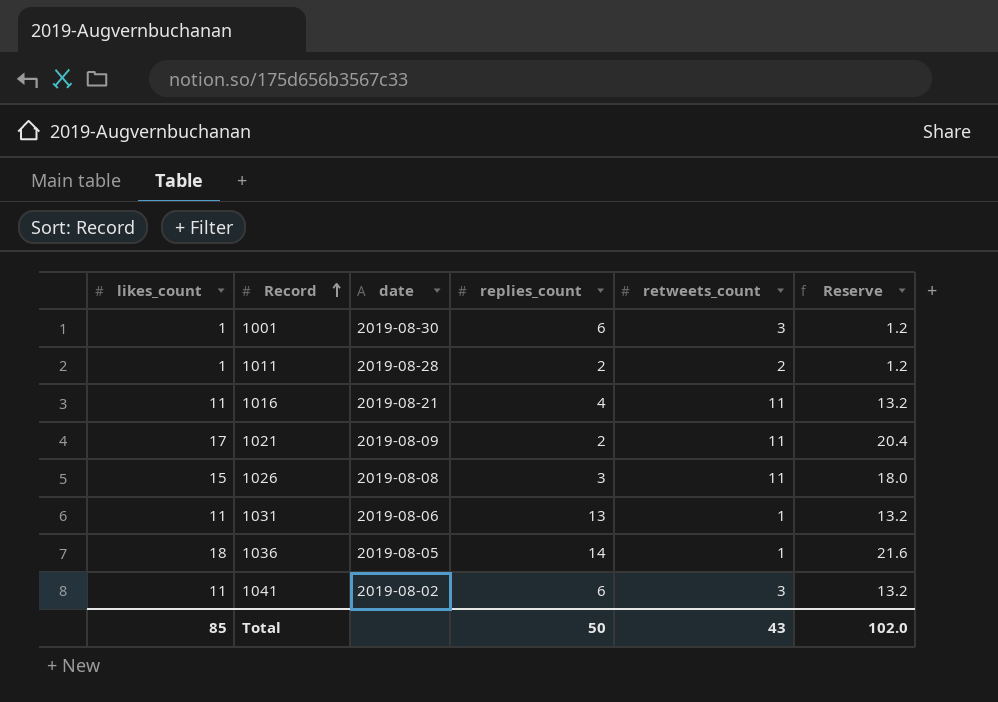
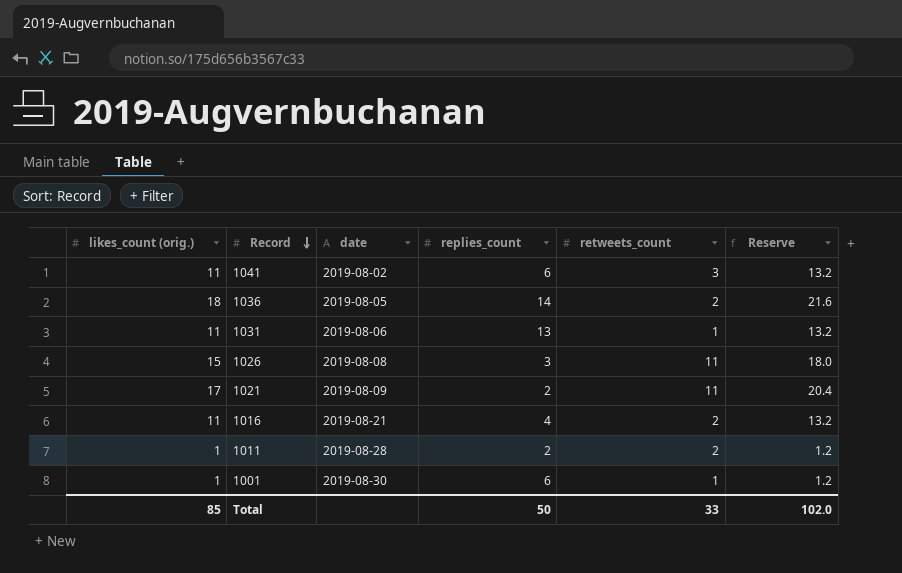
row order: Record ascending -> Record descending
column name: likes_count -> likes_count (orig.)
1036 | retweets_count: 1 -> 2
1016 | retweets_count: 11 -> 2
1001 | retweets_count: 3 -> 1
Total | retweets_count: 43 -> 33

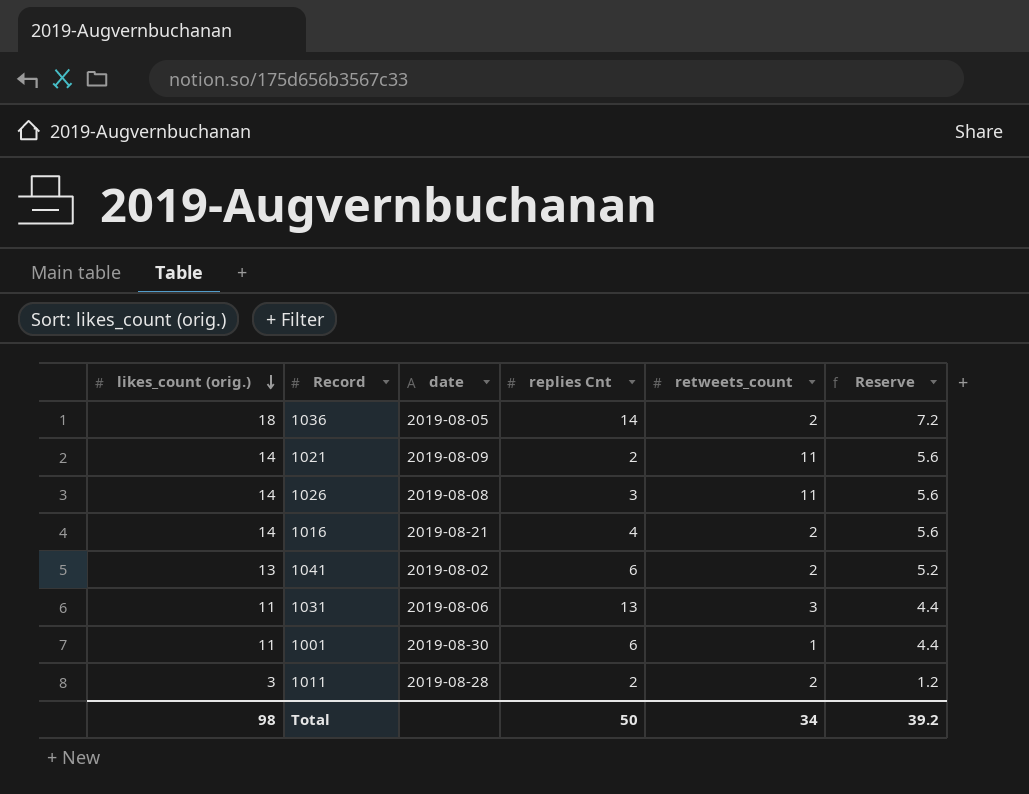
row order: Record descending -> likes_count (orig.) descending
column name: replies_count -> replies Cnt
column Reserve | formula: [likes_count (orig.)] * 1.2 -> [likes_count (orig.)] * 0.4
1021 | likes_count (orig.): 17 -> 14
1026 | likes_count (orig.): 15 -> 14
1016 | likes_count (orig.): 11 -> 14
1041 | likes_count (orig.): 11 -> 13
1041 | retweets_count: 3 -> 2
1031 | retweets_count: 1 -> 3
1001 | likes_count (orig.): 1 -> 11
1011 | likes_count (orig.): 1 -> 3
Total | likes_count (orig.): 85 -> 98
Total | retweets_count: 33 -> 34
Total | Reserve: 102.0 -> 39.2

